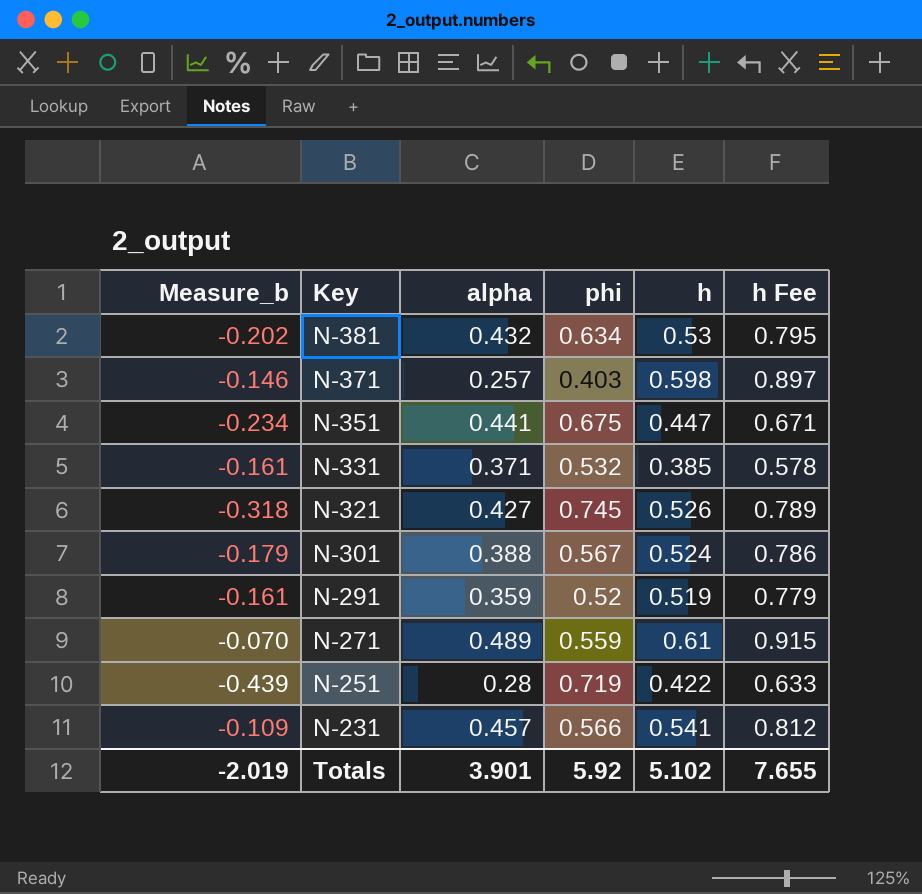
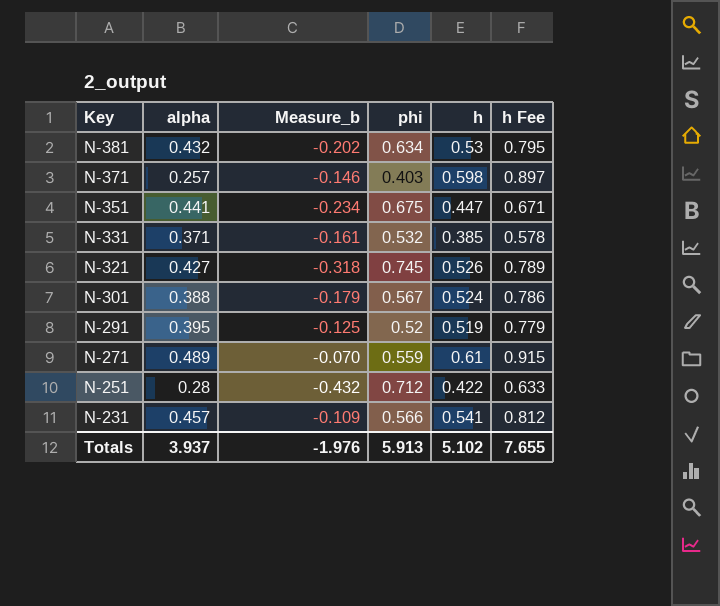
column Measure_b | position: 1 -> 3
N-291 | alpha: 0.359 -> 0.395
N-291 | Measure_b: -0.161 -> -0.125
N-251 | Measure_b: -0.439 -> -0.432
N-251 | phi: 0.719 -> 0.712
Totals | alpha: 3.901 -> 3.937
Totals | Measure_b: -2.019 -> -1.976
Totals | phi: 5.92 -> 5.913

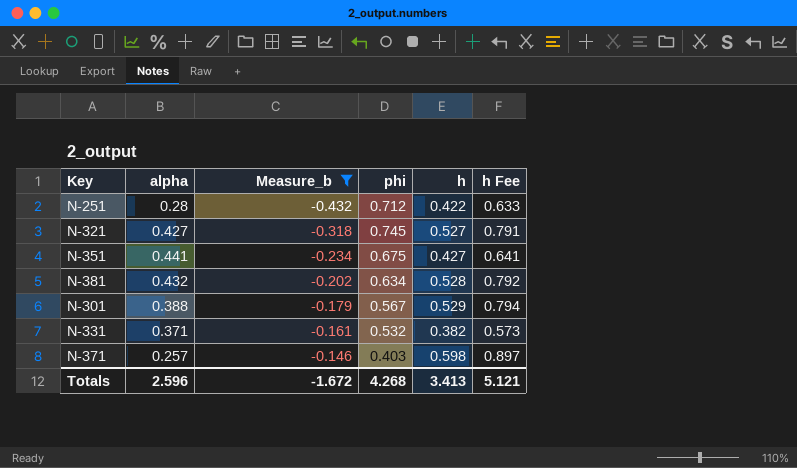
filter: none -> Measure_b <= -0.146
row order: Key descending -> Measure_b ascending
N-321 | h: 0.526 -> 0.527
N-321 | h Fee: 0.789 -> 0.791
N-351 | h: 0.447 -> 0.427
N-351 | h Fee: 0.671 -> 0.641
N-381 | h: 0.53 -> 0.528
N-381 | h Fee: 0.795 -> 0.792
N-301 | h: 0.524 -> 0.529
N-301 | h Fee: 0.786 -> 0.794
N-331 | h: 0.385 -> 0.382
N-331 | h Fee: 0.578 -> 0.573
Totals | alpha: 3.937 -> 2.596
Totals | Measure_b: -1.976 -> -1.672
Totals | phi: 5.913 -> 4.268
Totals | h: 5.102 -> 3.413
Totals | h Fee: 7.655 -> 5.121

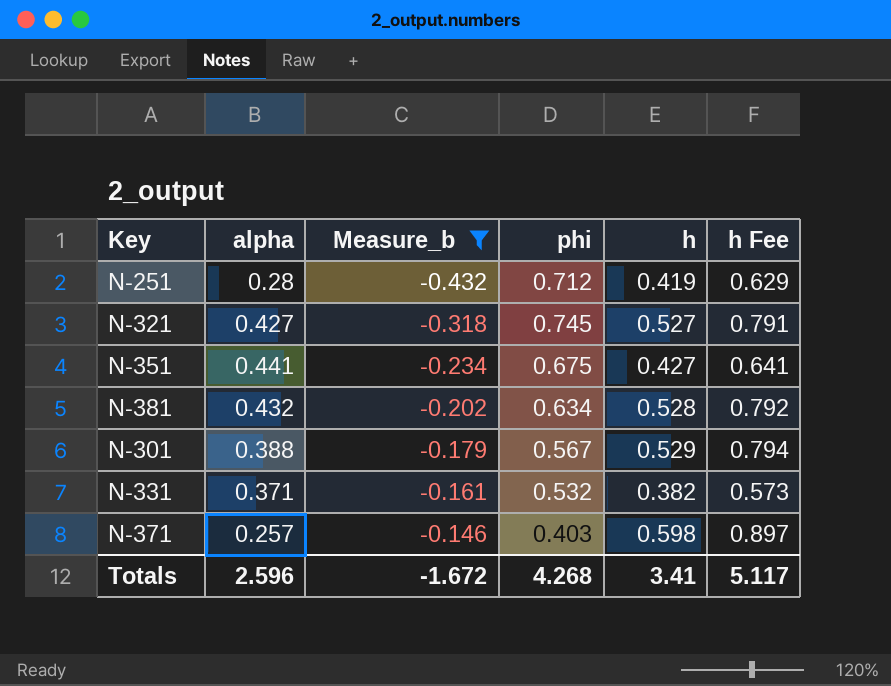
N-251 | h: 0.422 -> 0.419
N-251 | h Fee: 0.633 -> 0.629
Totals | h: 3.413 -> 3.41
Totals | h Fee: 5.121 -> 5.117

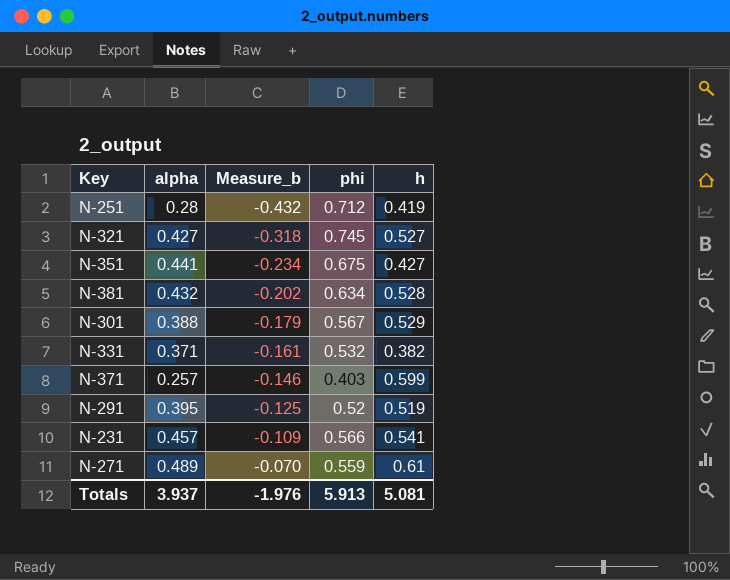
filter: Measure_b <= -0.146 -> none
column h Fee | formula: [h] * 1.5 -> none
N-371 | h: 0.598 -> 0.599
Totals | alpha: 2.596 -> 3.937
Totals | Measure_b: -1.672 -> -1.976
Totals | phi: 4.268 -> 5.913
Totals | h: 3.41 -> 5.081

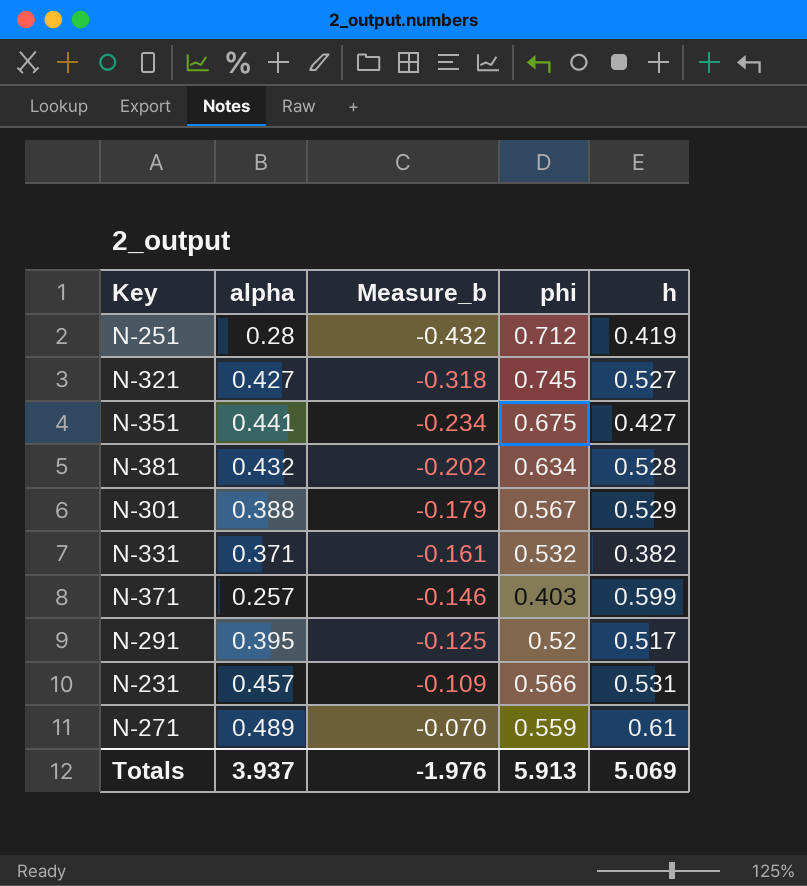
N-291 | h: 0.519 -> 0.517
N-231 | h: 0.541 -> 0.531
Totals | h: 5.081 -> 5.069

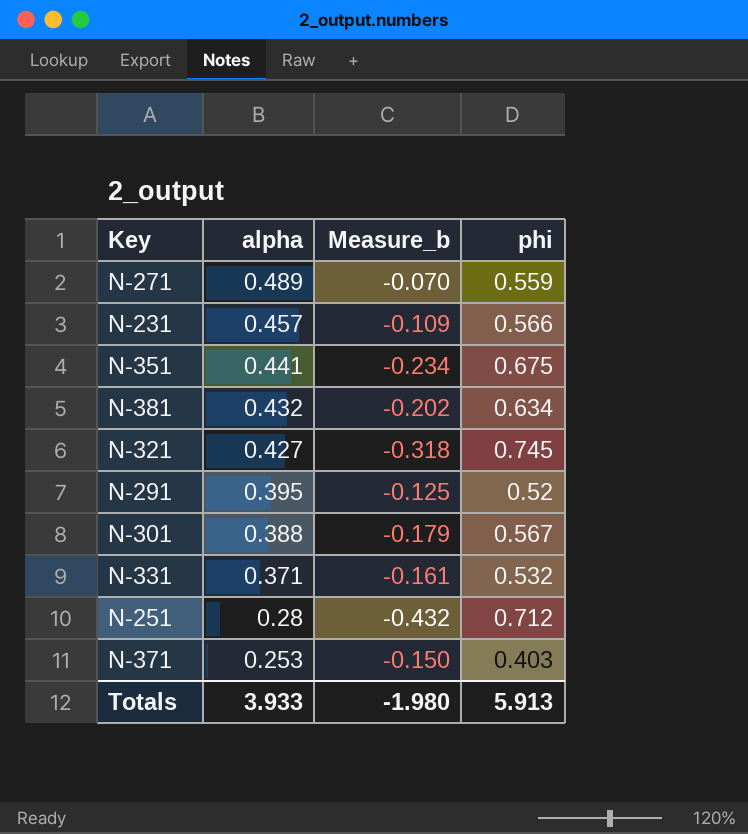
row order: Measure_b ascending -> alpha descending
column h | position: 5 -> none
N-371 | alpha: 0.257 -> 0.253
N-371 | Measure_b: -0.146 -> -0.150
Totals | alpha: 3.937 -> 3.933
Totals | Measure_b: -1.976 -> -1.980

